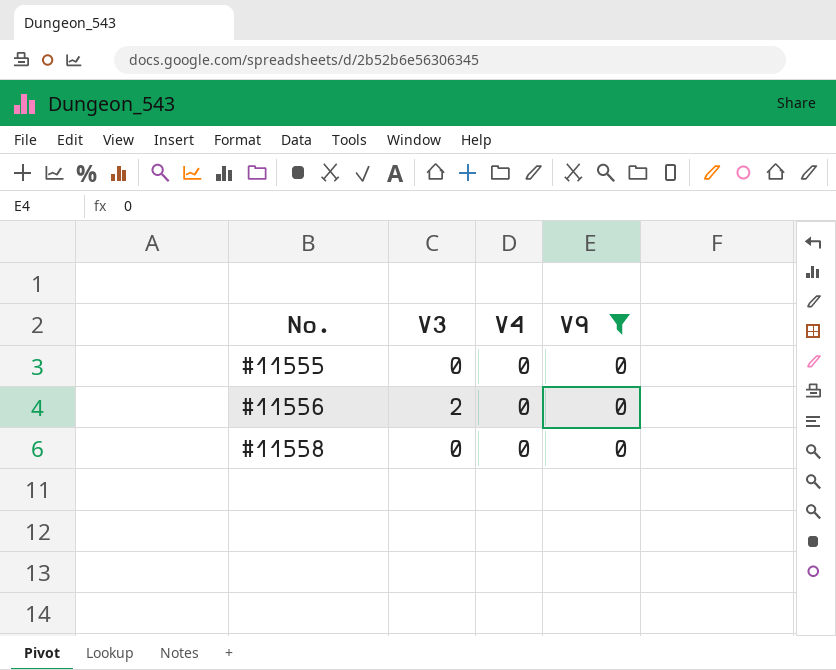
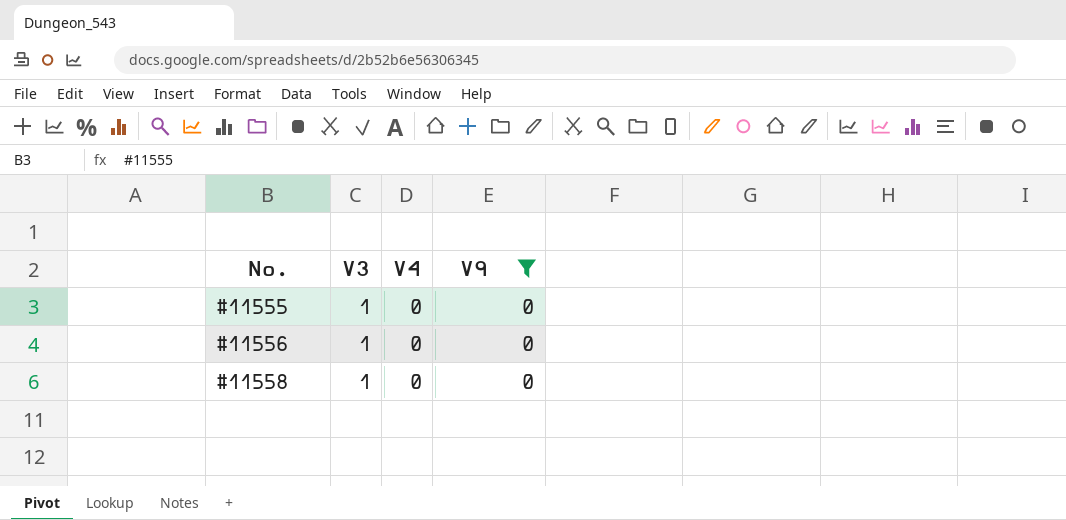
#11555 | V3: 0 -> 1
#11556 | V3: 2 -> 1
#11558 | V3: 0 -> 1

